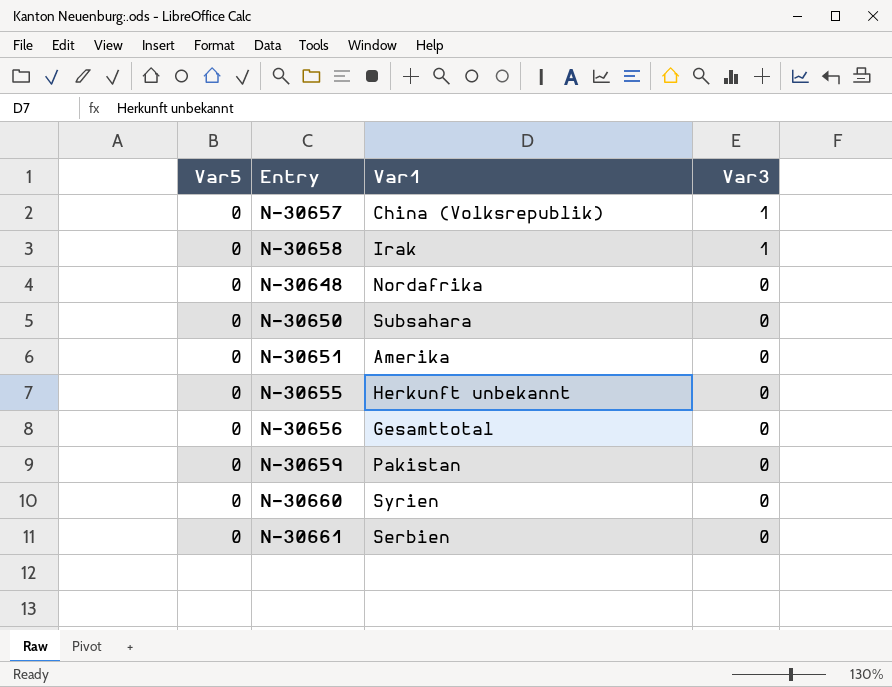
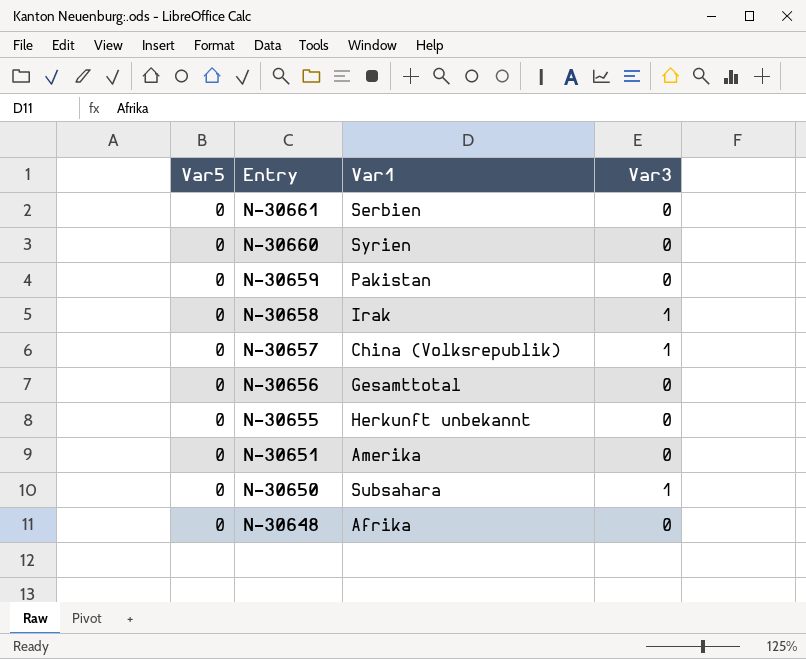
row order: Var3 descending -> Entry descending
N-30650 | Var3: 0 -> 1
N-30648 | Var1: Nordafrika -> Afrika

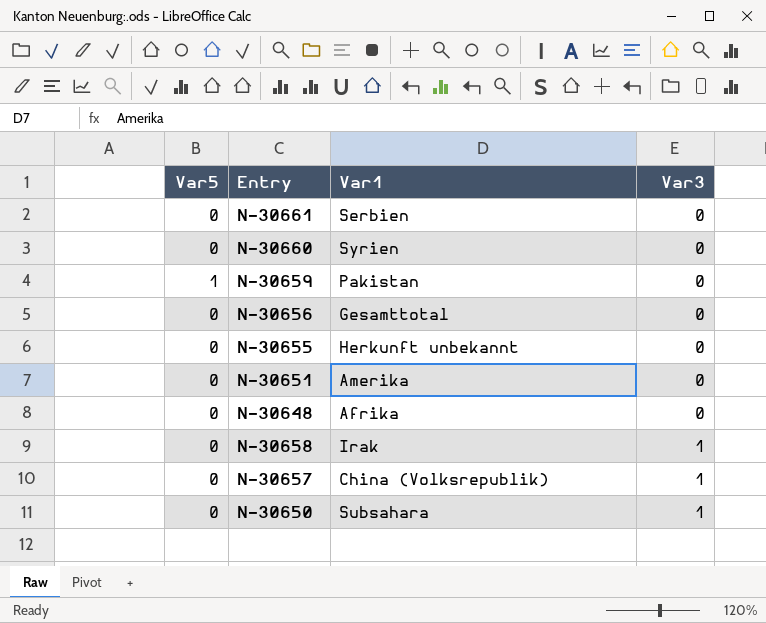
row order: Entry descending -> Var3 ascending
N-30659 | Var5: 0 -> 1

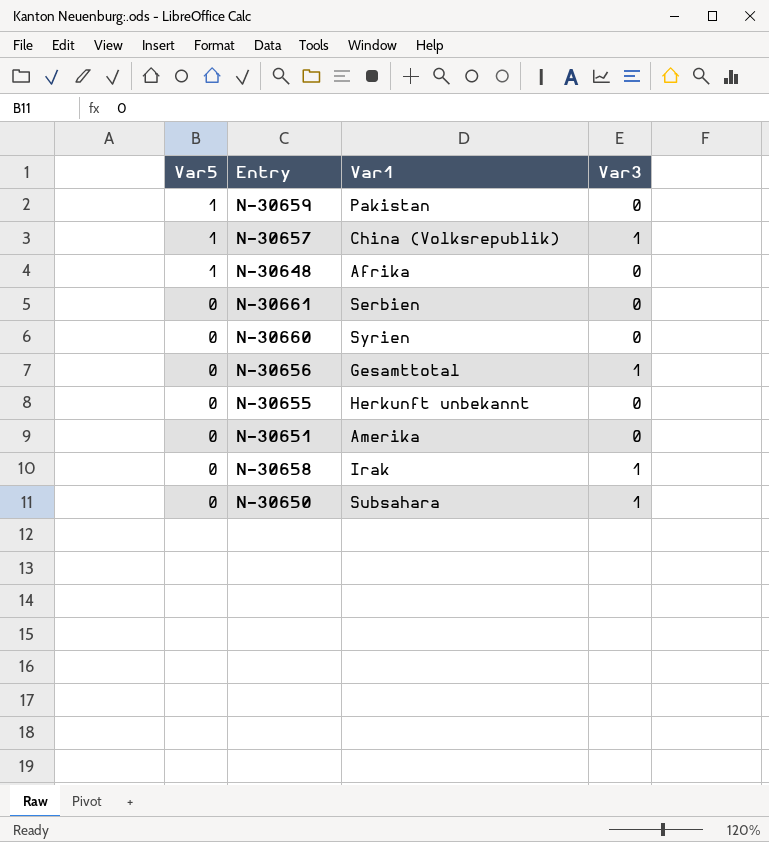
row order: Var3 ascending -> Var5 descending
N-30657 | Var5: 0 -> 1
N-30648 | Var5: 0 -> 1
N-30656 | Var3: 0 -> 1

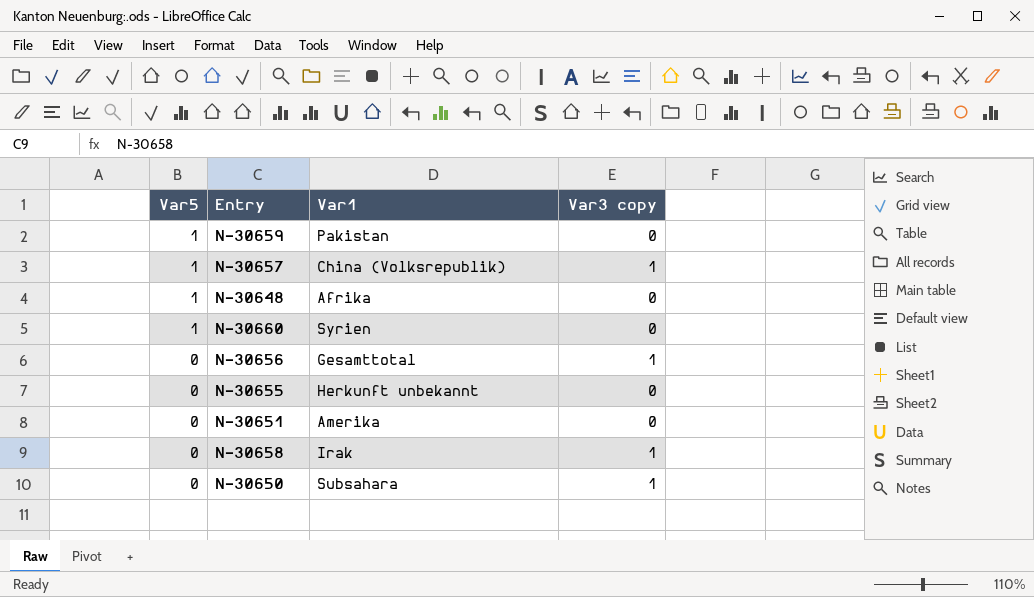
column name: Var3 -> Var3 copy
row N-30661: 0 | Serbien | 0 -> none
N-30660 | Var5: 0 -> 1

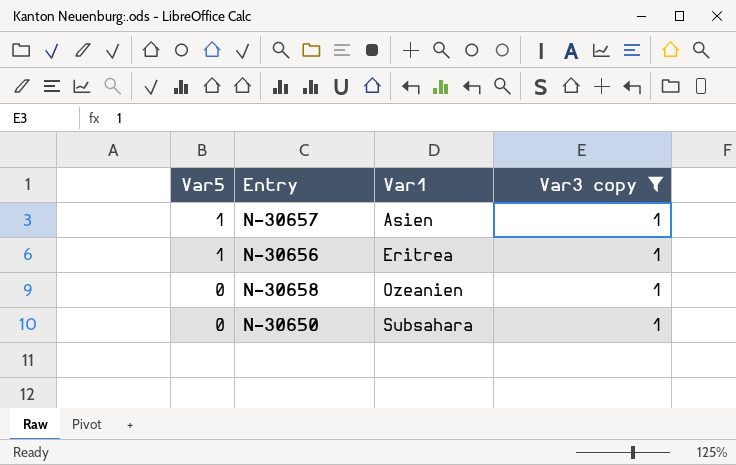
filter: none -> Var3 copy = 1
N-30657 | Var1: China (Volksrepublik) -> Asien
N-30656 | Var5: 0 -> 1
N-30656 | Var1: Gesamttotal -> Eritrea
N-30658 | Var1: Irak -> Ozeanien

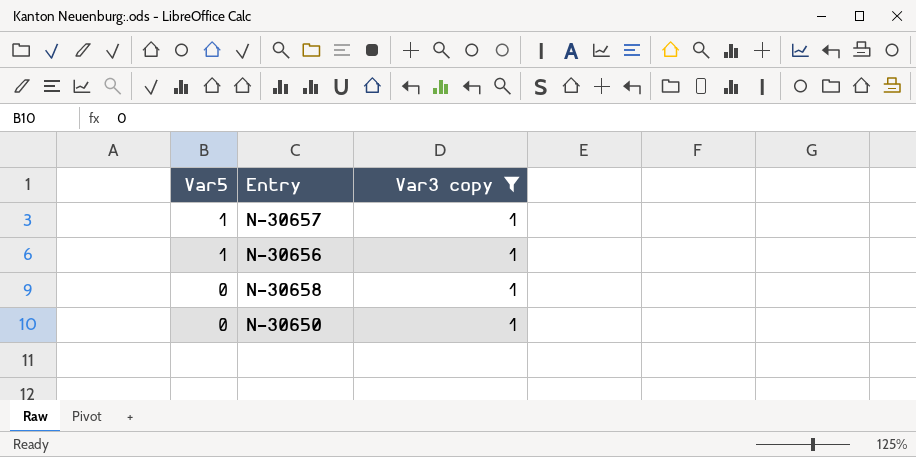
column Var1 | position: 3 -> none

